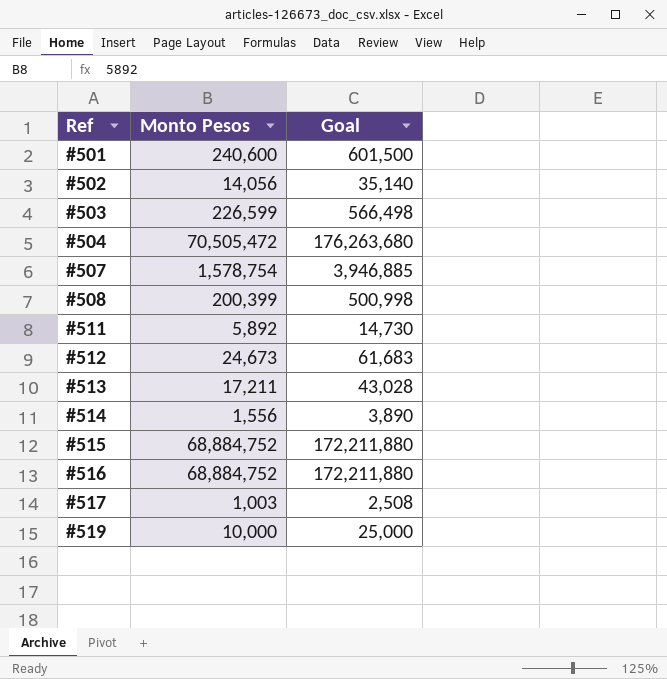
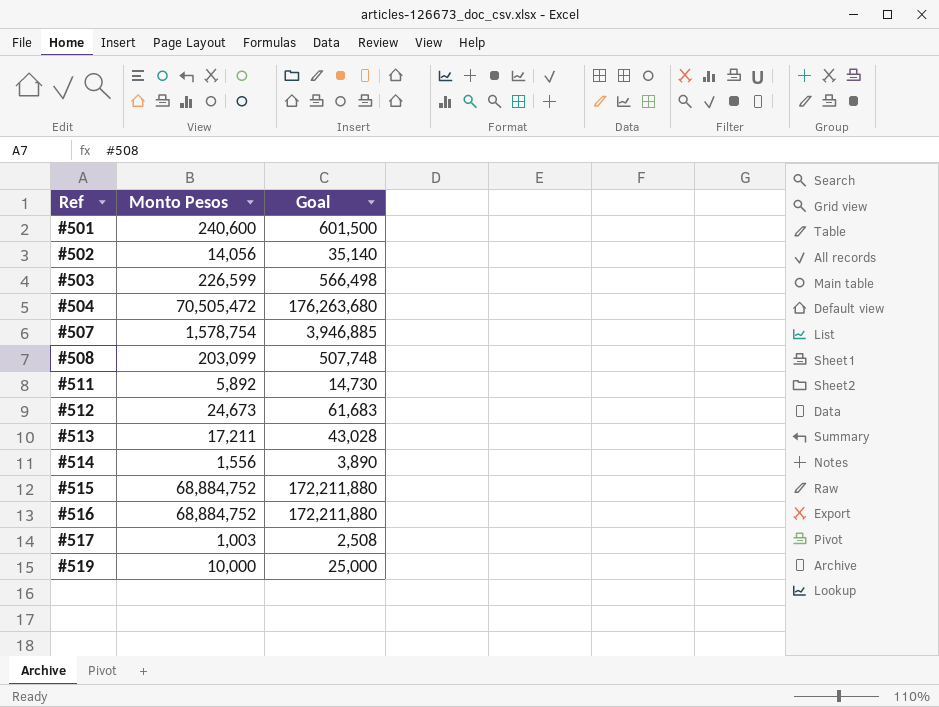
#508 | Monto Pesos: 200,399 -> 203,099
#508 | Goal: 500,998 -> 507,748

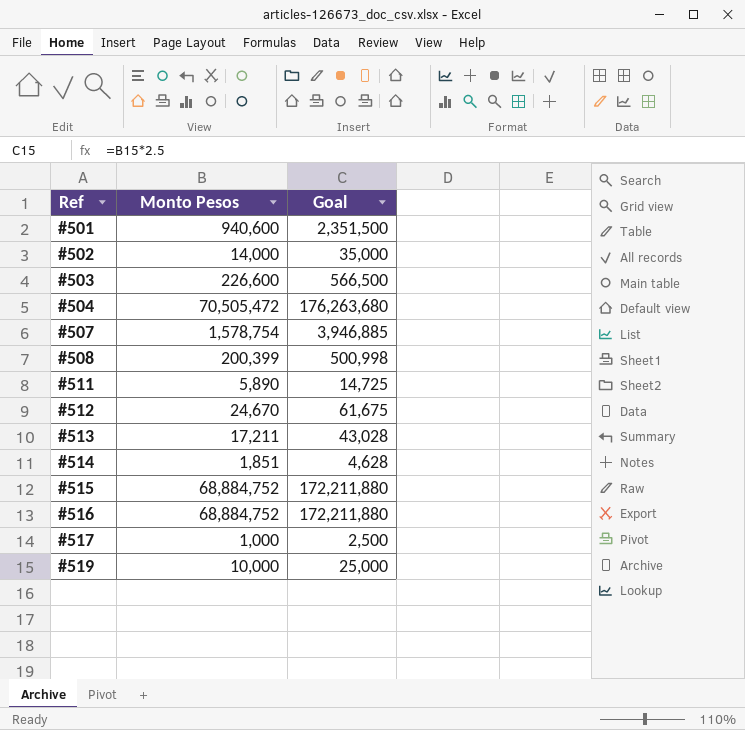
#501 | Monto Pesos: 240,600 -> 940,600
#501 | Goal: 601,500 -> 2,351,500
#502 | Monto Pesos: 14,056 -> 14,000
#502 | Goal: 35,140 -> 35,000
#503 | Monto Pesos: 226,599 -> 226,600
#503 | Goal: 566,498 -> 566,500
#508 | Monto Pesos: 203,099 -> 200,399
#508 | Goal: 507,748 -> 500,998
#511 | Monto Pesos: 5,892 -> 5,890
#511 | Goal: 14,730 -> 14,725
#512 | Monto Pesos: 24,673 -> 24,670
#512 | Goal: 61,683 -> 61,675
#514 | Monto Pesos: 1,556 -> 1,851
#514 | Goal: 3,890 -> 4,628
#517 | Monto Pesos: 1,003 -> 1,000
#517 | Goal: 2,508 -> 2,500

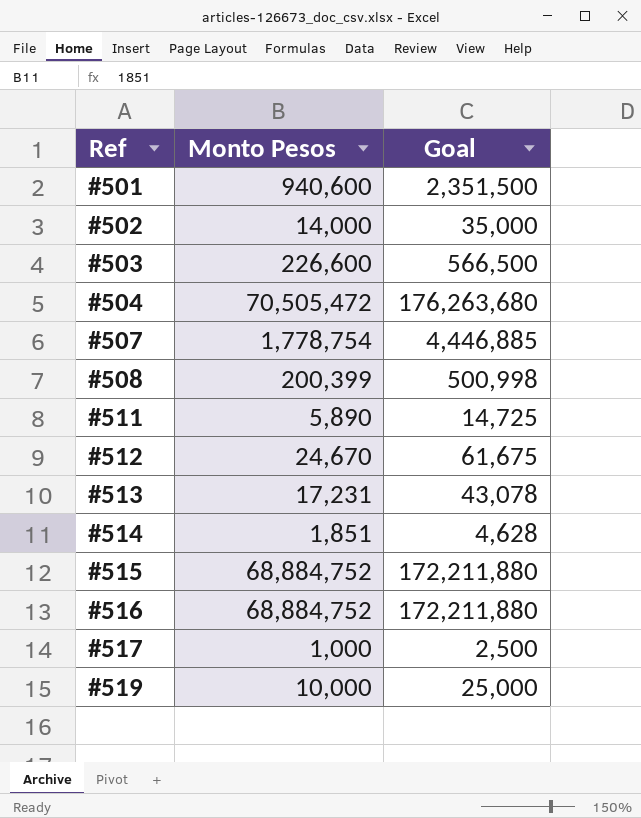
#507 | Monto Pesos: 1,578,754 -> 1,778,754
#507 | Goal: 3,946,885 -> 4,446,885
#513 | Monto Pesos: 17,211 -> 17,231
#513 | Goal: 43,028 -> 43,078

